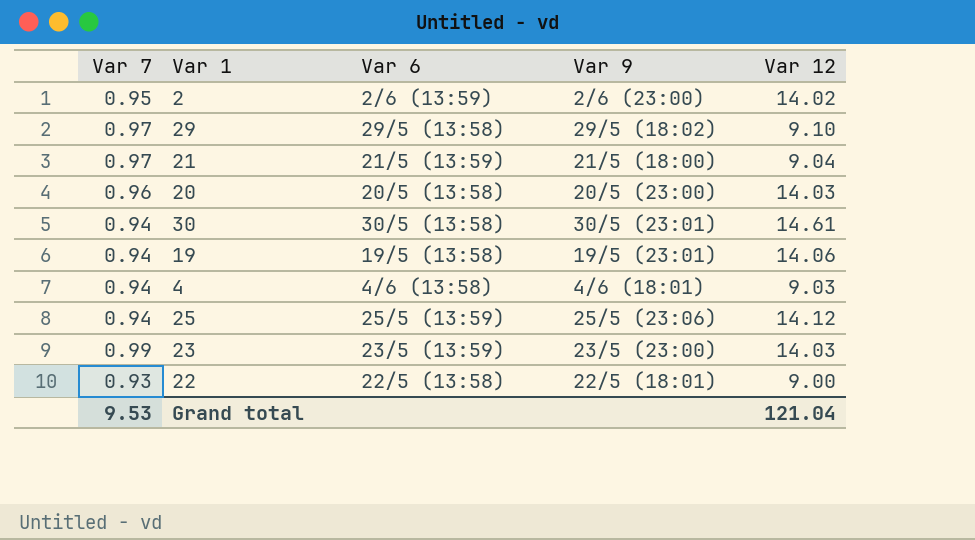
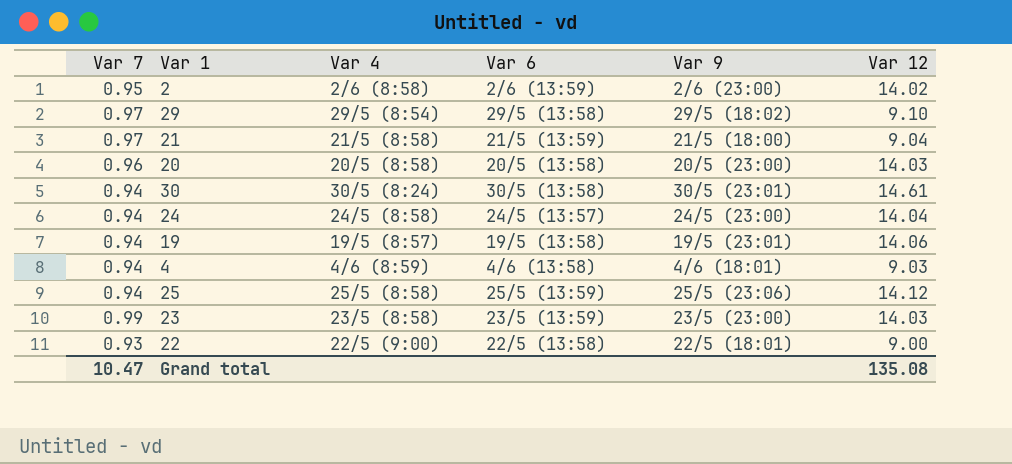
column Var 4 | position: none -> 3
row 24: none -> 0.94 | 24/5 (8:58) | 24/5 (13:57) | 24/5 (23:00) | 14.04
Grand total | Var 7: 9.53 -> 10.47
Grand total | Var 12: 121.04 -> 135.08

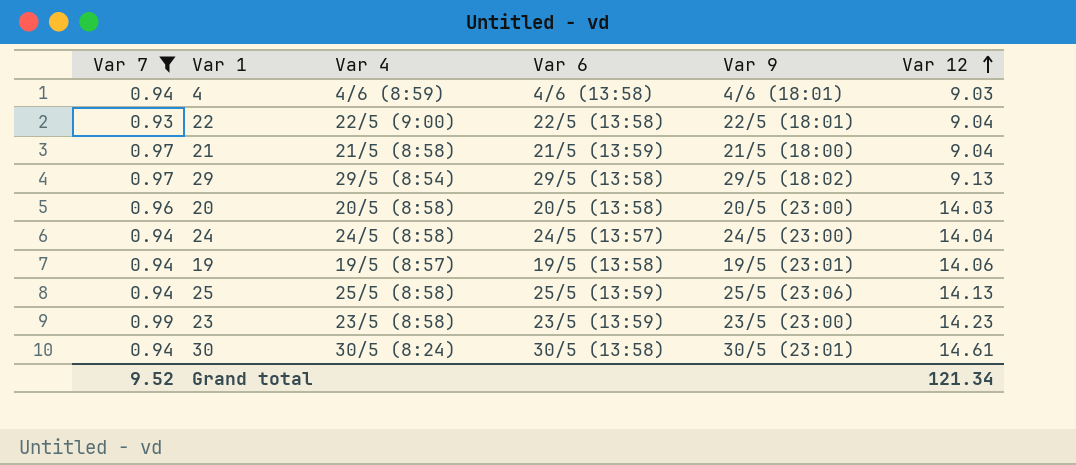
filter: none -> Var 7 != 0.95
row order: none -> Var 12 ascending
22 | Var 12: 9.00 -> 9.04
29 | Var 12: 9.10 -> 9.13
25 | Var 12: 14.12 -> 14.13
23 | Var 12: 14.03 -> 14.23
Grand total | Var 7: 10.47 -> 9.52
Grand total | Var 12: 135.08 -> 121.34

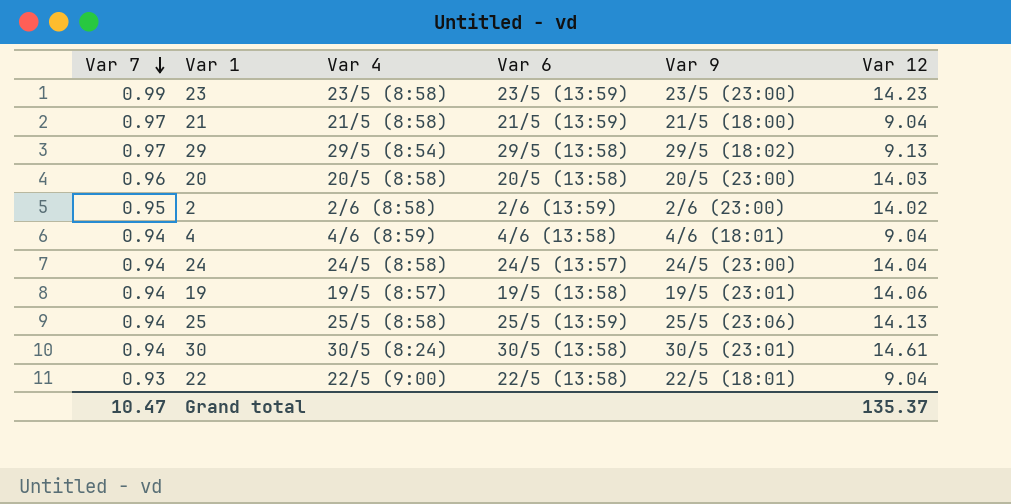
filter: Var 7 != 0.95 -> none
row order: Var 12 ascending -> Var 7 descending
4 | Var 12: 9.03 -> 9.04
Grand total | Var 7: 9.52 -> 10.47
Grand total | Var 12: 121.34 -> 135.37

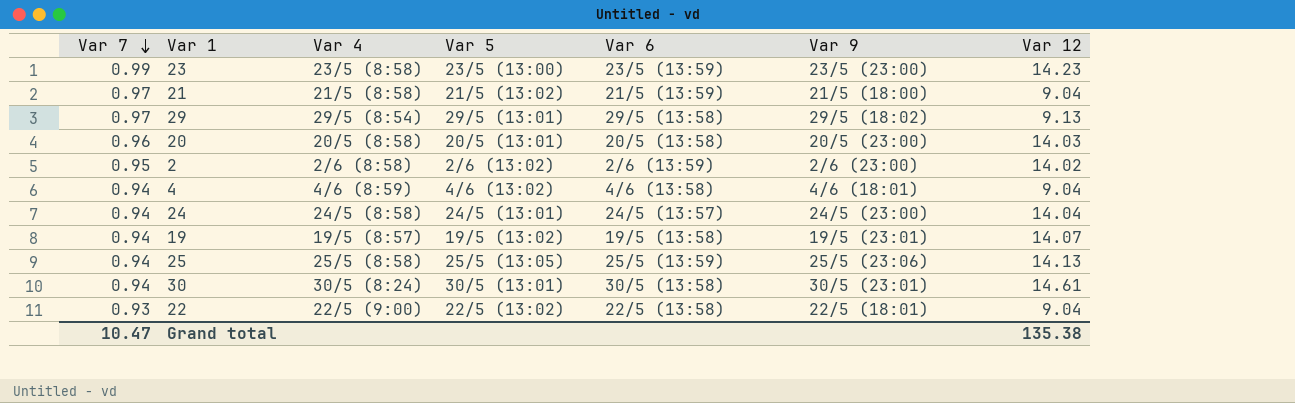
column Var 5 | position: none -> 4
19 | Var 12: 14.06 -> 14.07
Grand total | Var 12: 135.37 -> 135.38

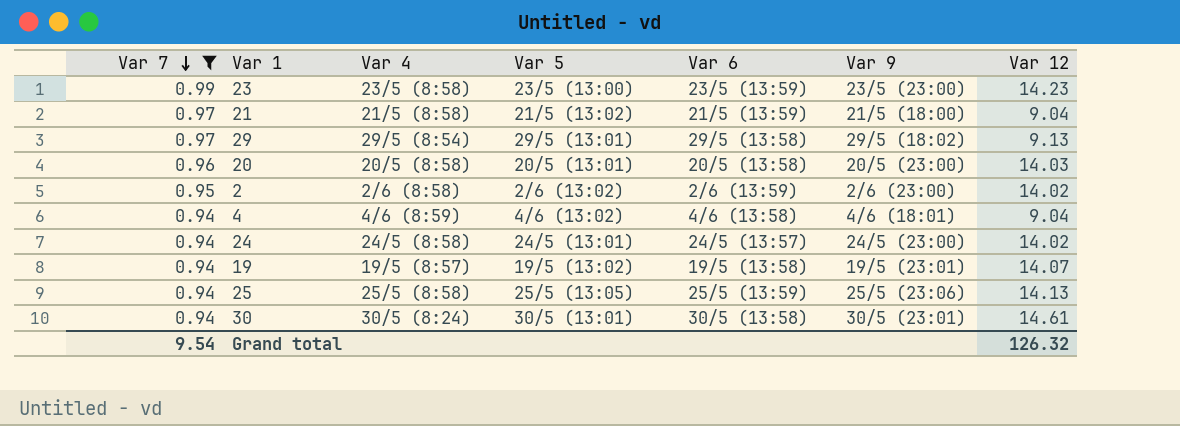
filter: none -> Var 7 != 0.93
24 | Var 12: 14.04 -> 14.02
Grand total | Var 7: 10.47 -> 9.54
Grand total | Var 12: 135.38 -> 126.32

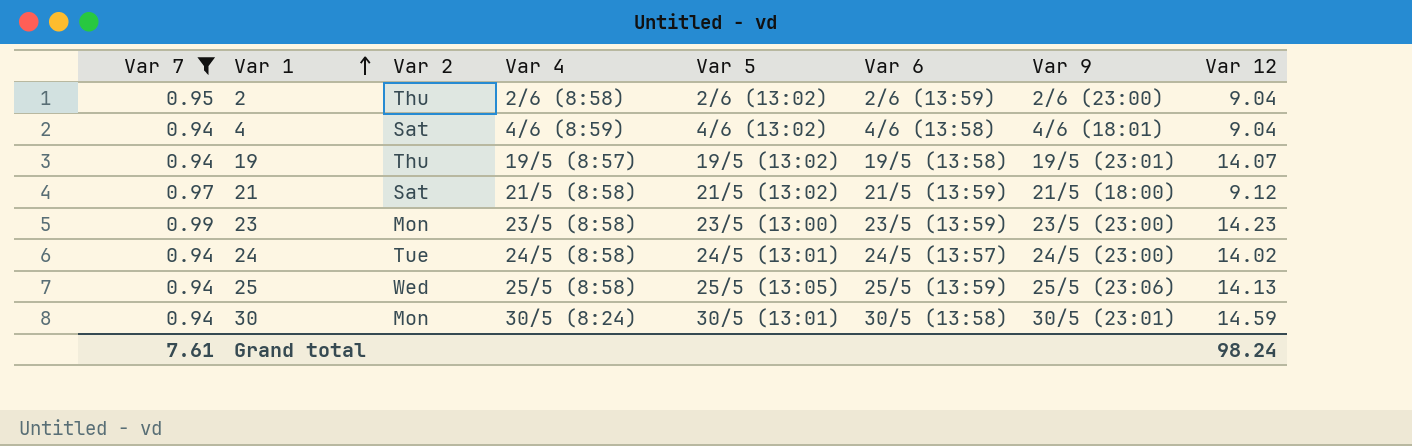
row order: Var 7 descending -> Var 1 ascending
column Var 2 | position: none -> 3
row 29: 0.97 | 29/5 (8:54) | 29/5 (13:01) | 29/5 (13:58) | 29/5 (18:02) | 9.13 -> none
row 20: 0.96 | 20/5 (8:58) | 20/5 (13:01) | 20/5 (13:58) | 20/5 (23:00) | 14.03 -> none
2 | Var 12: 14.02 -> 9.04
21 | Var 12: 9.04 -> 9.12
30 | Var 12: 14.61 -> 14.59
Grand total | Var 7: 9.54 -> 7.61
Grand total | Var 12: 126.32 -> 98.24

